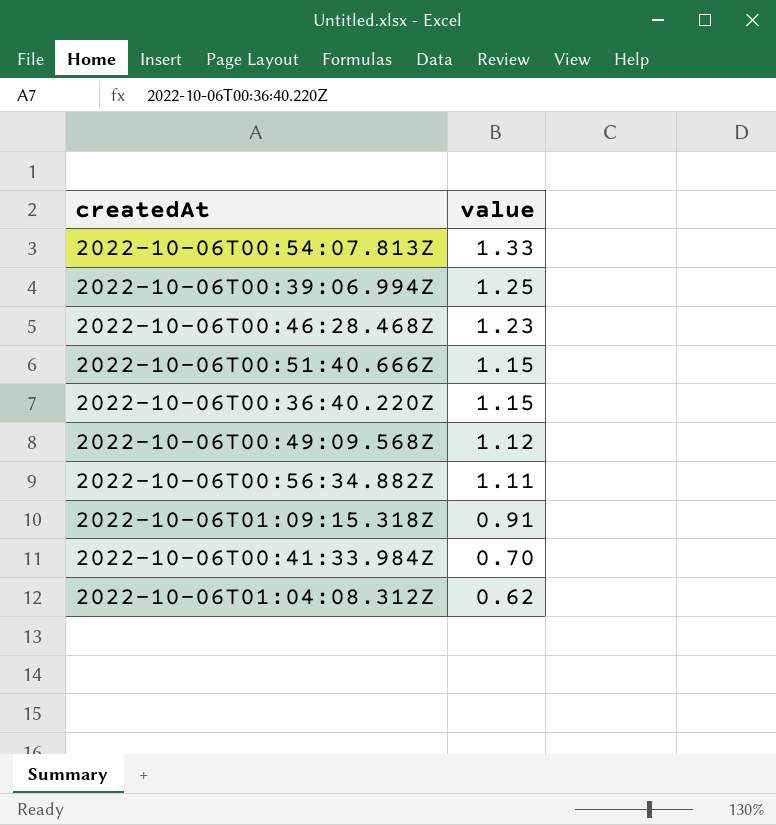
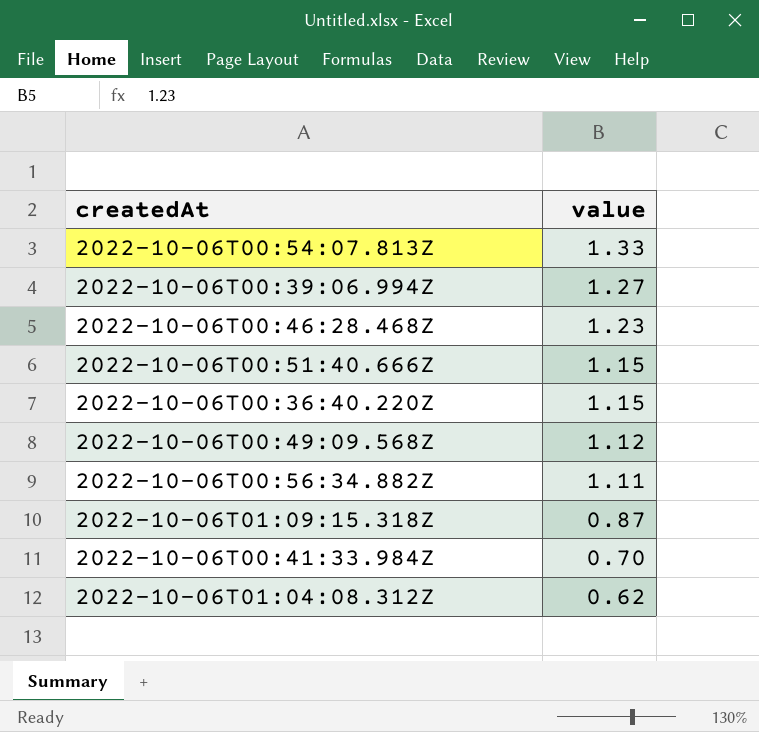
2022-10-06T00:39:06.994Z | value: 1.25 -> 1.27
2022-10-06T01:09:15.318Z | value: 0.91 -> 0.87

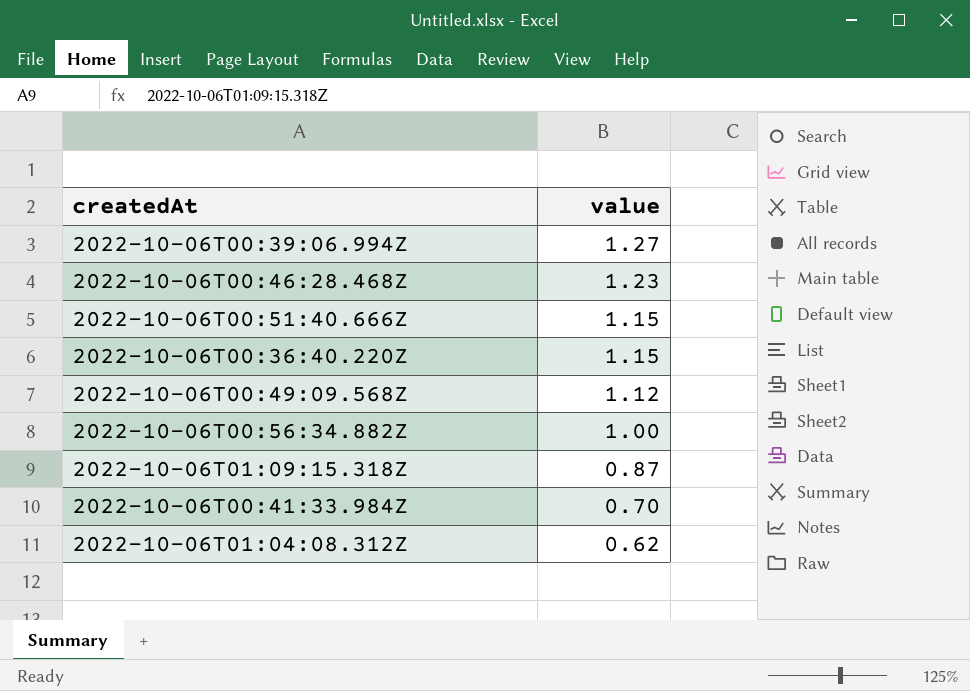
row 2022-10-06T00:54:07.813Z: 1.33 -> none
2022-10-06T00:56:34.882Z | value: 1.11 -> 1.00

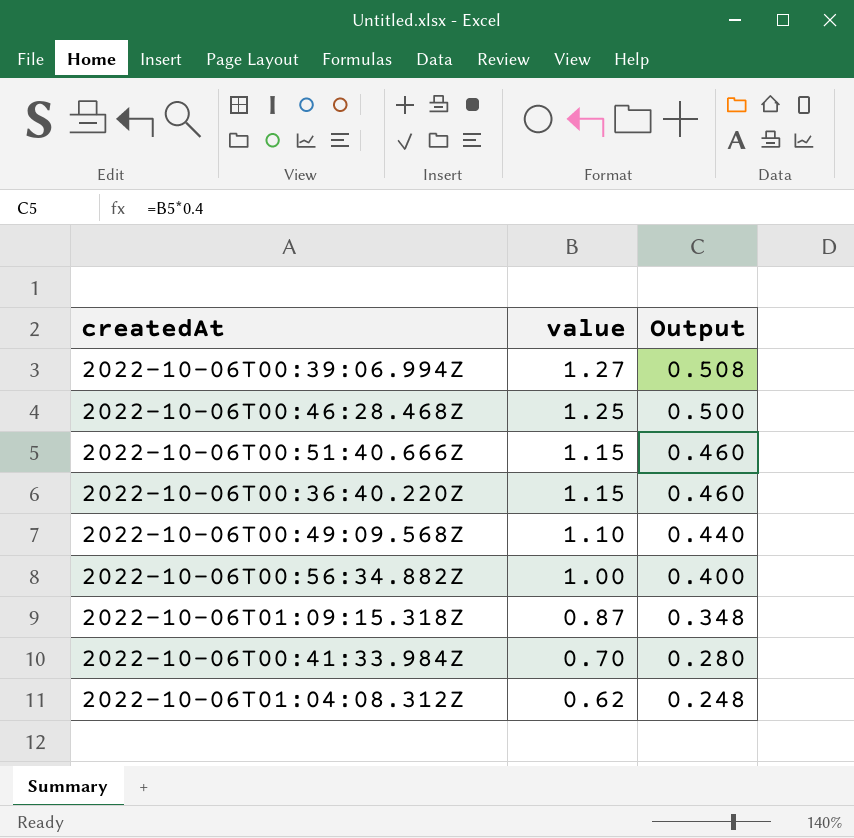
column Output | formula: none -> [value] * 0.4
2022-10-06T00:46:28.468Z | value: 1.23 -> 1.25
2022-10-06T00:49:09.568Z | value: 1.12 -> 1.10

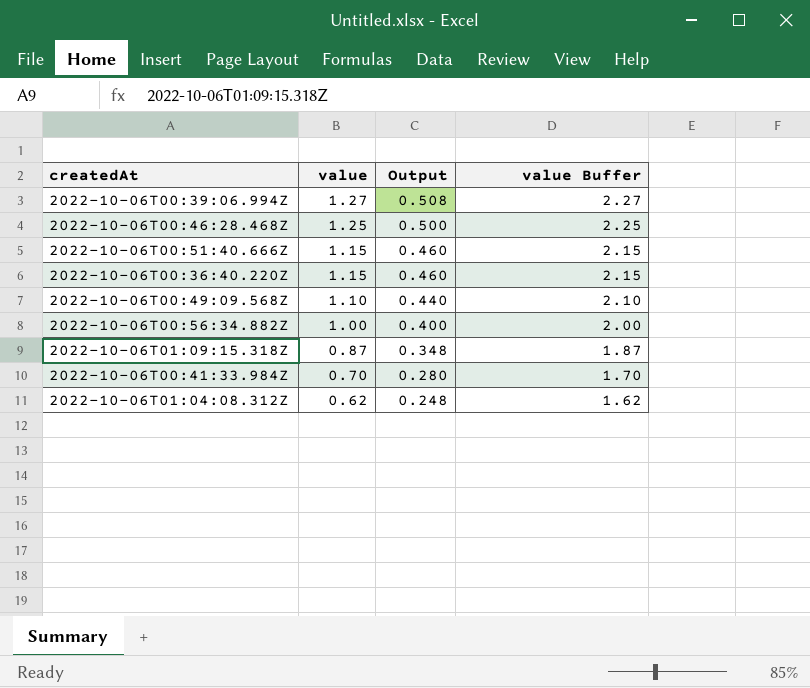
column value Buffer | formula: none -> [value] + 1

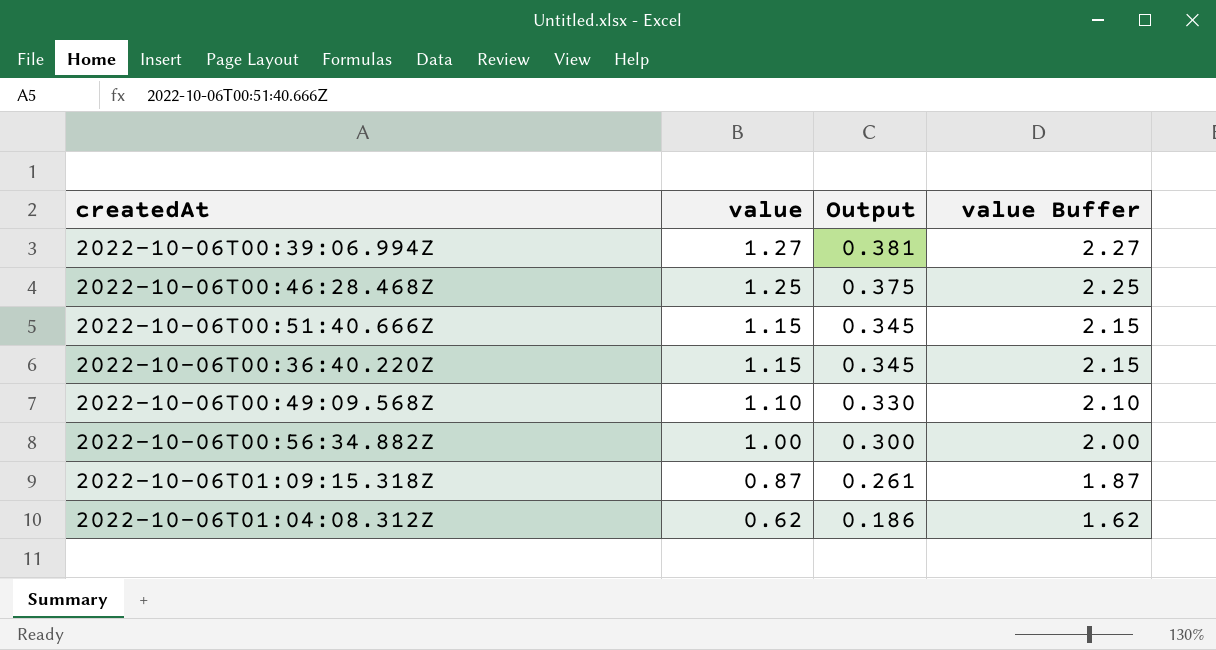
column Output | formula: [value] * 0.4 -> [value] * 0.3
row 2022-10-06T00:41:33.984Z: 0.70 | 0.280 | 1.70 -> none

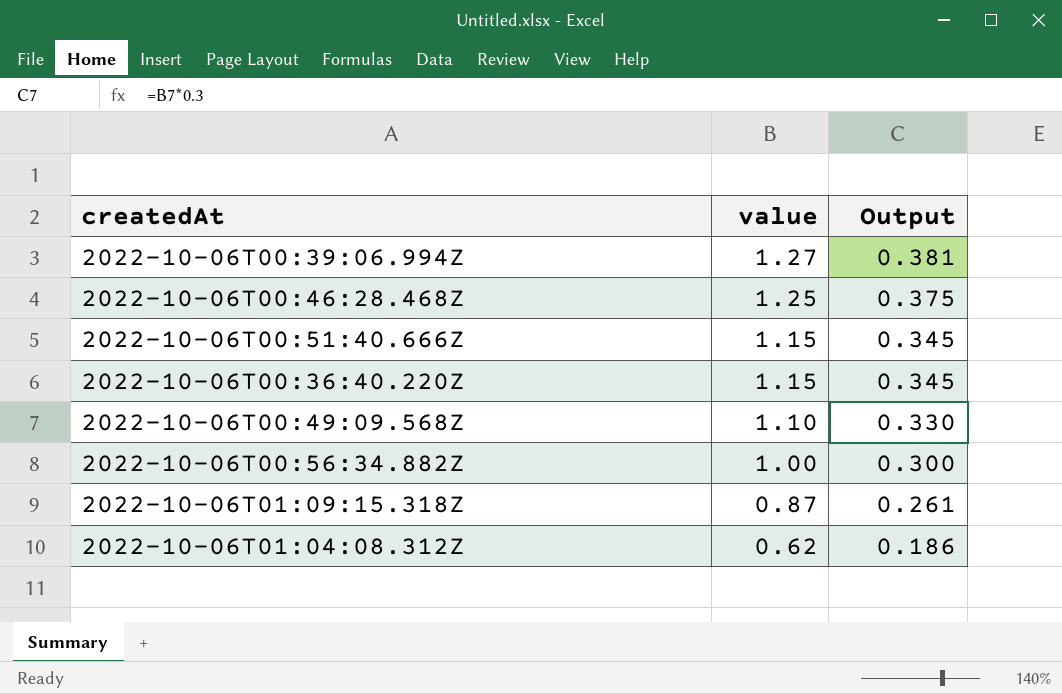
column value Buffer | formula: [value] + 1 -> none

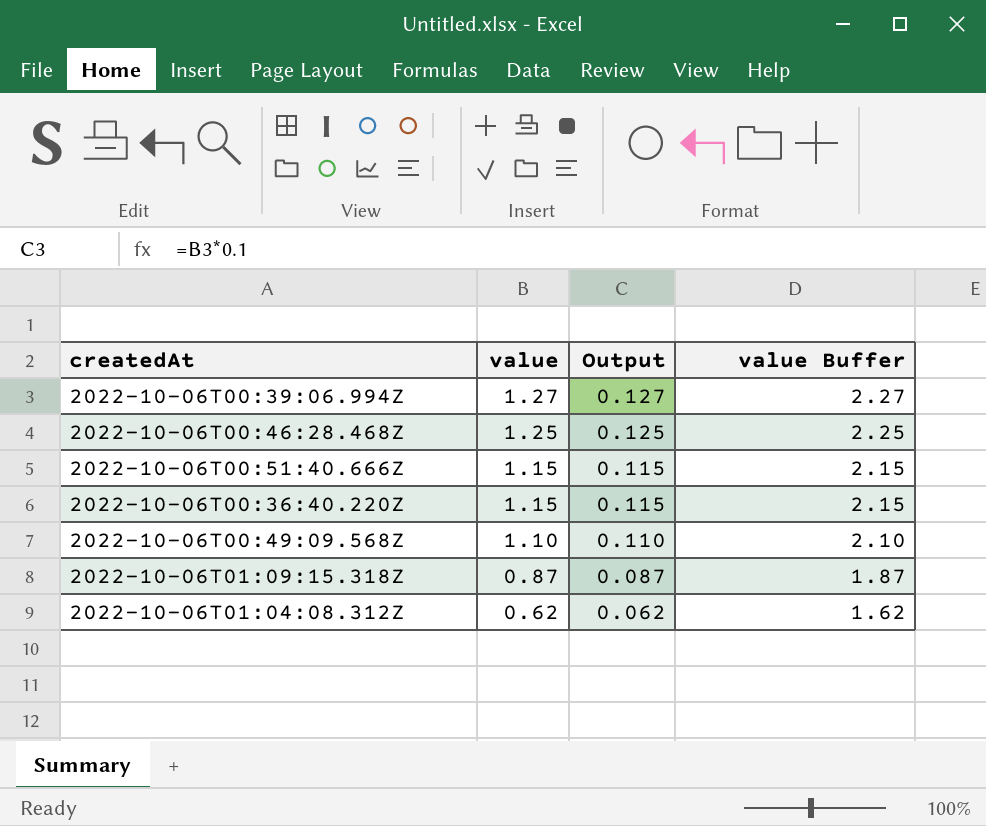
column Output | formula: [value] * 0.3 -> [value] * 0.1
column value Buffer | formula: none -> [value] + 1
row 2022-10-06T00:56:34.882Z: 1.00 | 0.300 -> none

